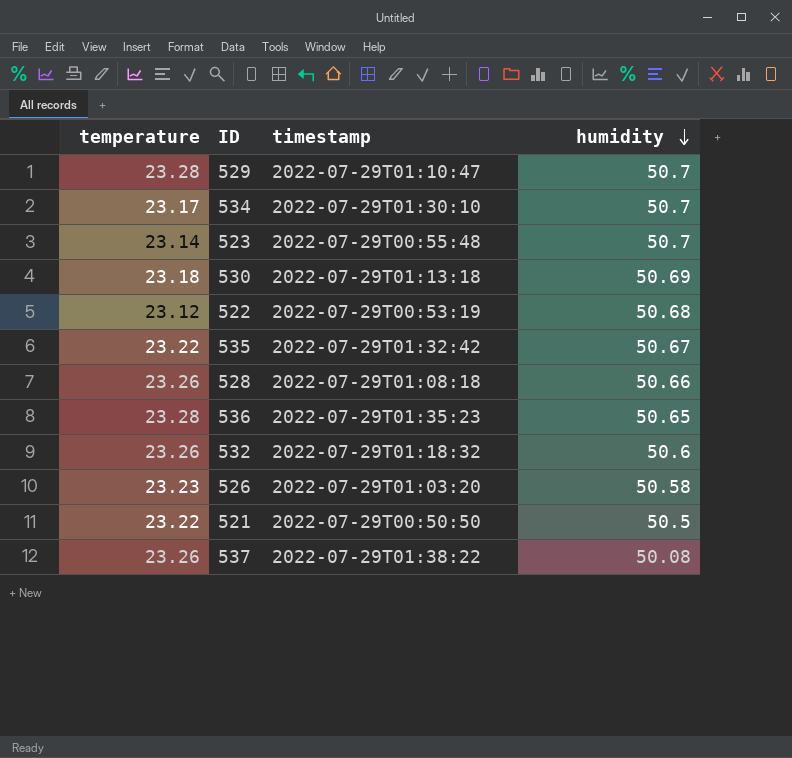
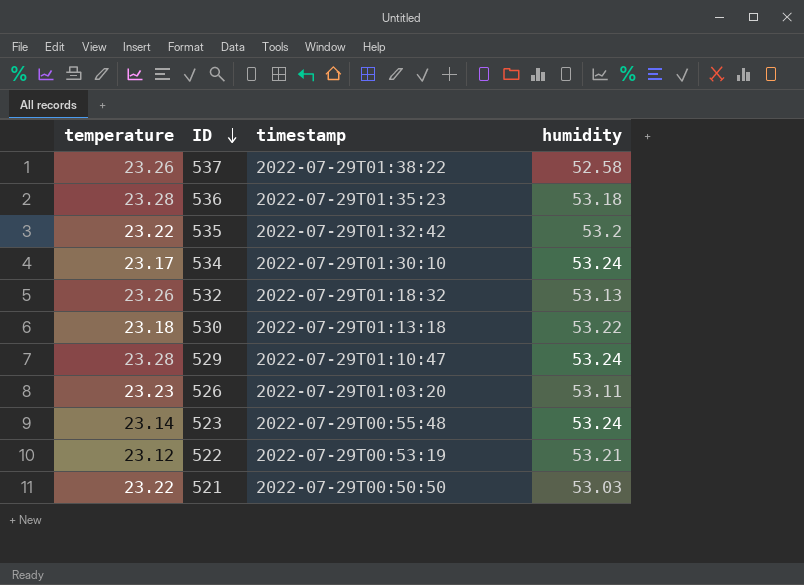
row order: humidity descending -> ID descending
row 528: 23.26 | 2022-07-29T01:08:18 | 50.66 -> none
537 | humidity: 50.08 -> 52.58
536 | humidity: 50.65 -> 53.18
535 | humidity: 50.67 -> 53.2
534 | humidity: 50.7 -> 53.24
532 | humidity: 50.6 -> 53.13
530 | humidity: 50.69 -> 53.22
529 | humidity: 50.7 -> 53.24
526 | humidity: 50.58 -> 53.11
523 | humidity: 50.7 -> 53.24
522 | humidity: 50.68 -> 53.21
521 | humidity: 50.5 -> 53.03

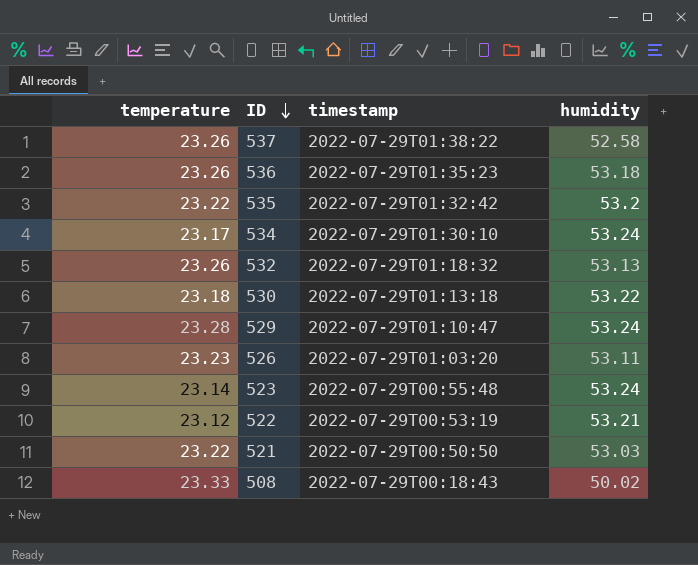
536 | temperature: 23.28 -> 23.26
row 508: none -> 23.33 | 2022-07-29T00:18:43 | 50.02

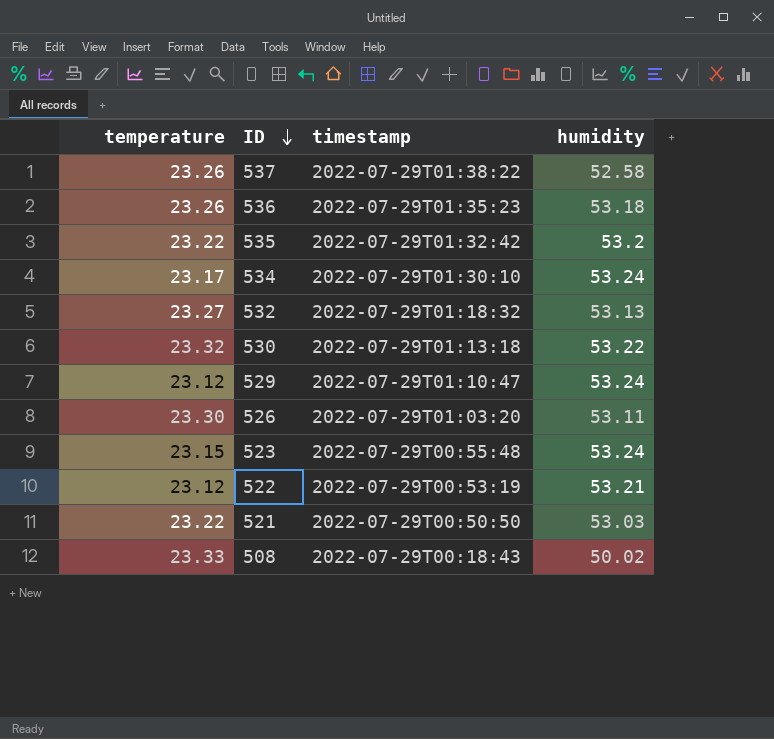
532 | temperature: 23.26 -> 23.27
530 | temperature: 23.18 -> 23.32
529 | temperature: 23.28 -> 23.12
526 | temperature: 23.23 -> 23.30
523 | temperature: 23.14 -> 23.15

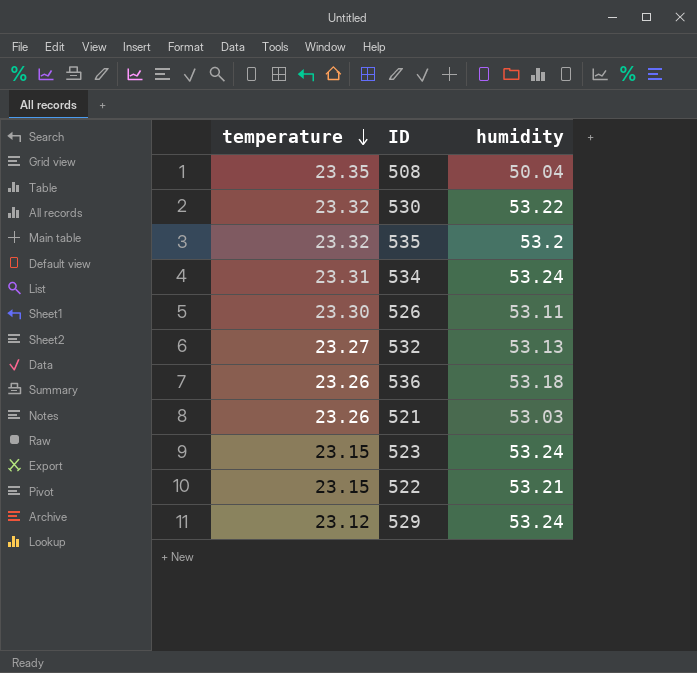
row order: ID descending -> temperature descending
column timestamp | position: 3 -> none
row 537: 23.26 | 2022-07-29T01:38:22 | 52.58 -> none
508 | temperature: 23.33 -> 23.35
508 | humidity: 50.02 -> 50.04
535 | temperature: 23.22 -> 23.32
534 | temperature: 23.17 -> 23.31
521 | temperature: 23.22 -> 23.26
522 | temperature: 23.12 -> 23.15

